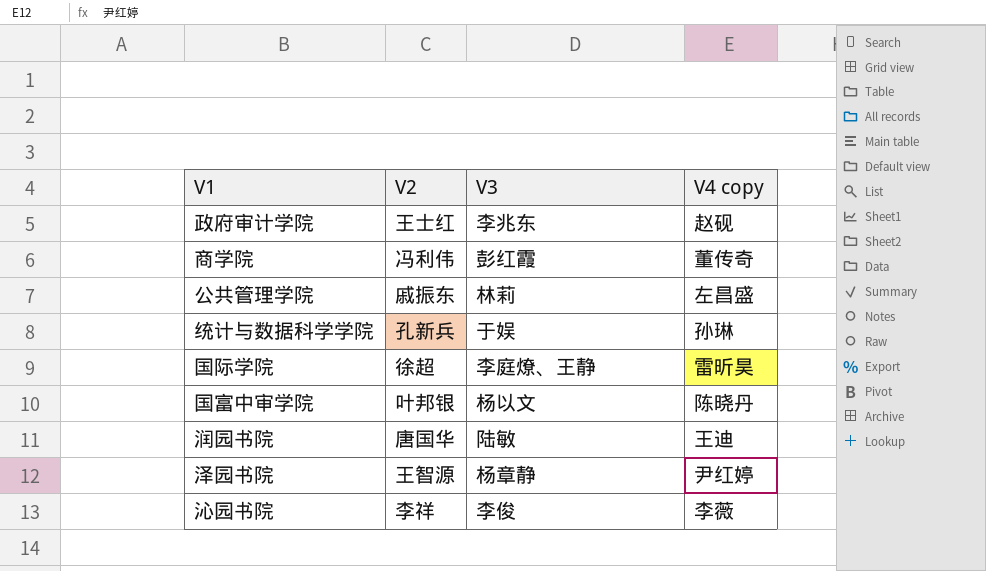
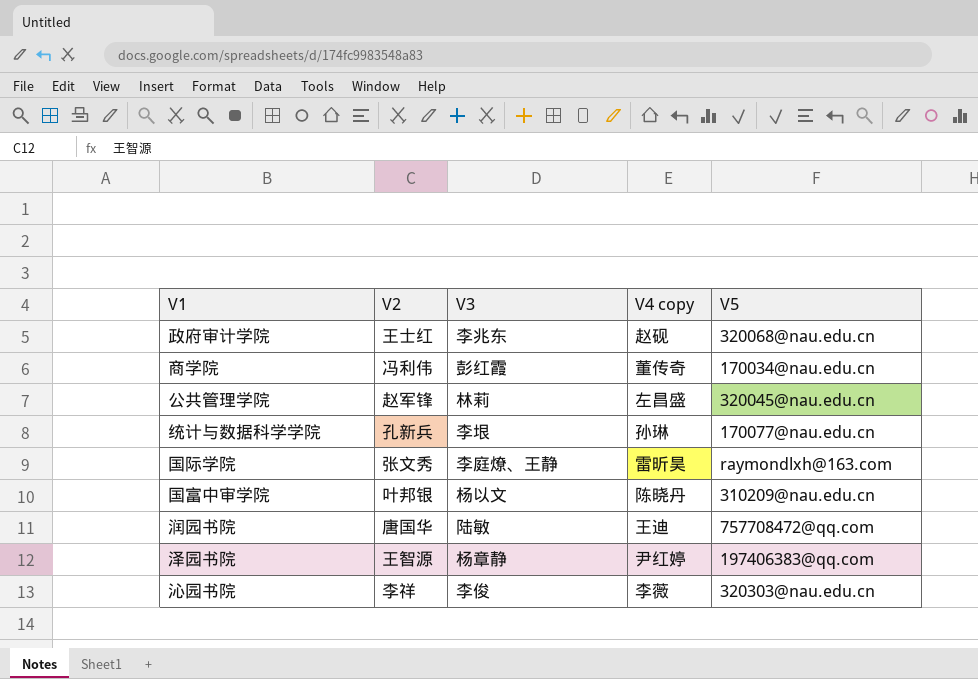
column V5 | position: none -> 5
公共管理学院 | V2: 戚振东 -> 赵军锋
统计与数据科学学院 | V3: 于娱 -> 李垠
国际学院 | V2: 徐超 -> 张文秀

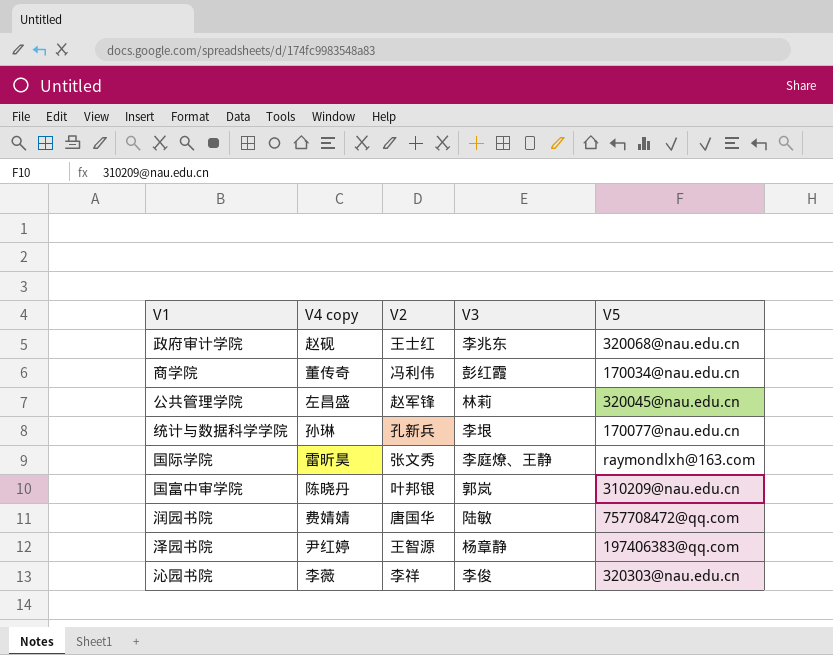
column V4 copy | position: 4 -> 2
国富中审学院 | V3: 杨以文 -> 郭岚
润园书院 | V4 copy: 王迪 -> 费婧婧

